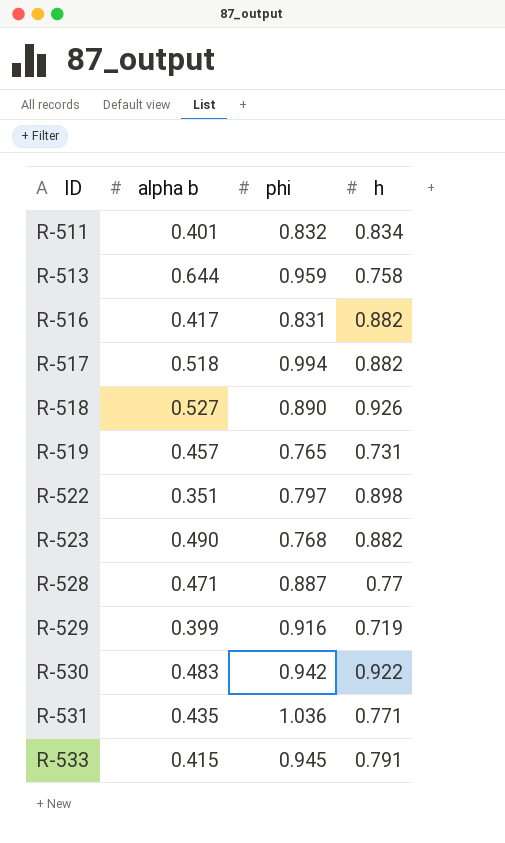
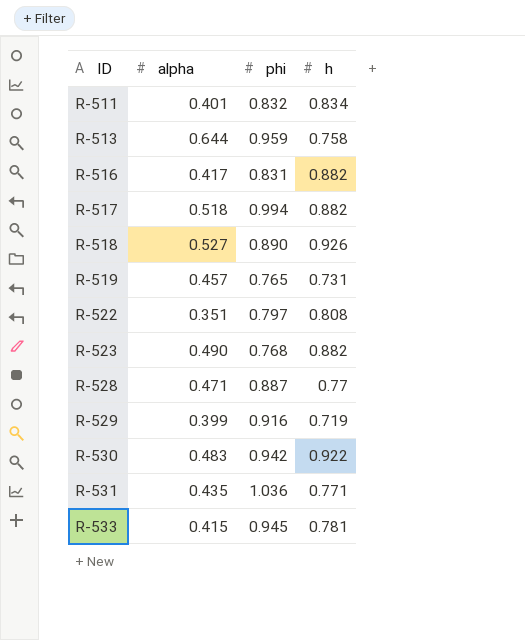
column name: alpha b -> alpha
R-522 | h: 0.898 -> 0.808
R-533 | h: 0.791 -> 0.781

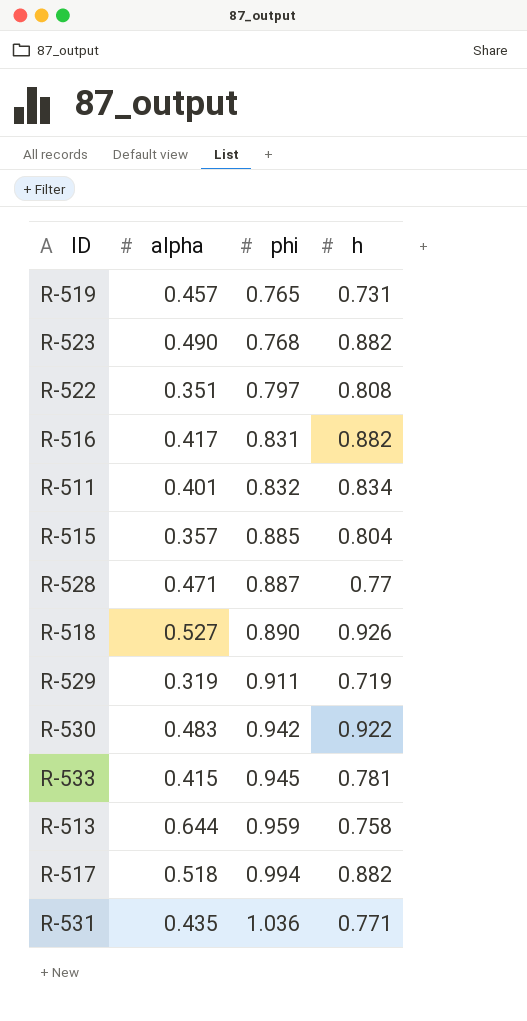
row order: ID ascending -> phi ascending
row R-515: none -> 0.357 | 0.885 | 0.804
R-529 | alpha: 0.399 -> 0.319
R-529 | phi: 0.916 -> 0.911

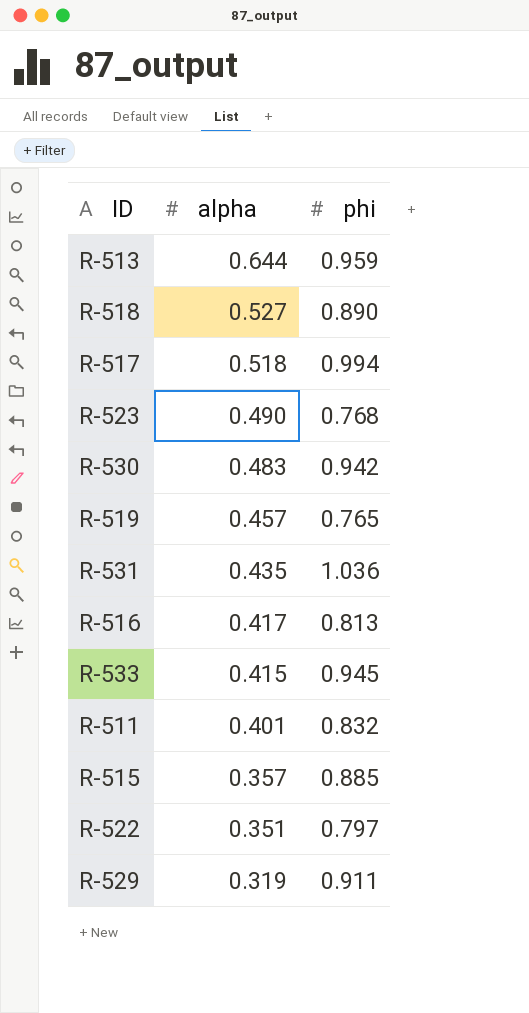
row order: phi ascending -> alpha descending
column h | position: 4 -> none
row R-528: 0.471 | 0.887 | 0.77 -> none
R-516 | phi: 0.831 -> 0.813

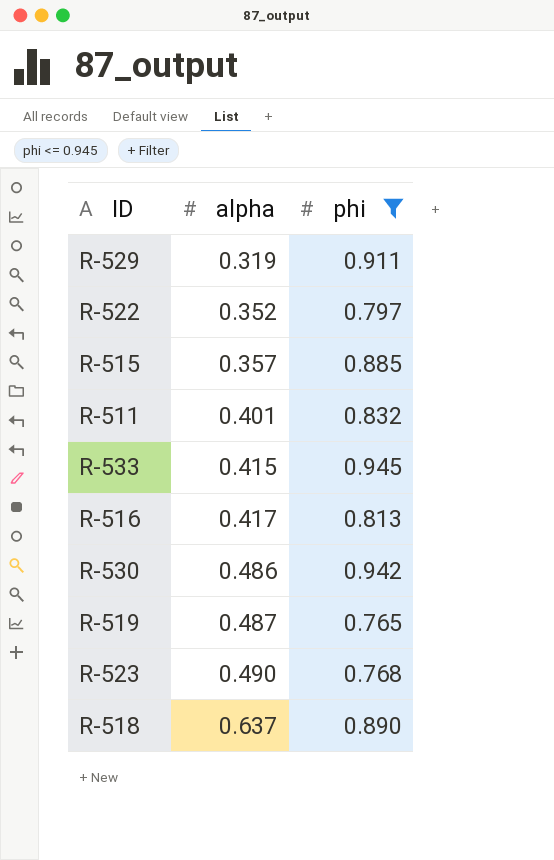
filter: none -> phi <= 0.945
row order: alpha descending -> alpha ascending
R-522 | alpha: 0.351 -> 0.352
R-530 | alpha: 0.483 -> 0.486
R-519 | alpha: 0.457 -> 0.487
R-518 | alpha: 0.527 -> 0.637

